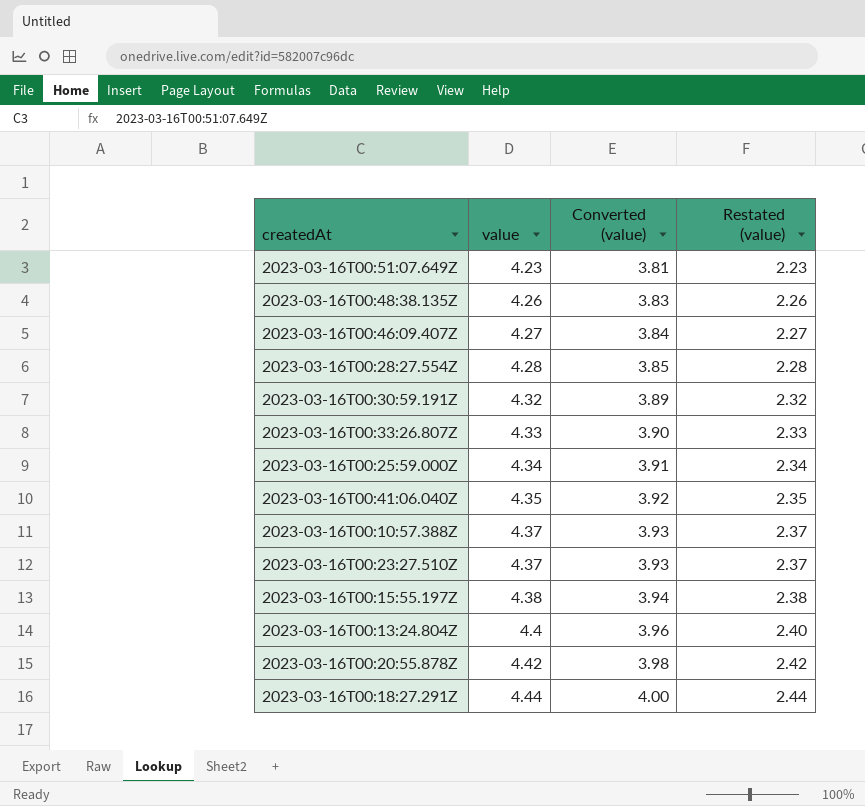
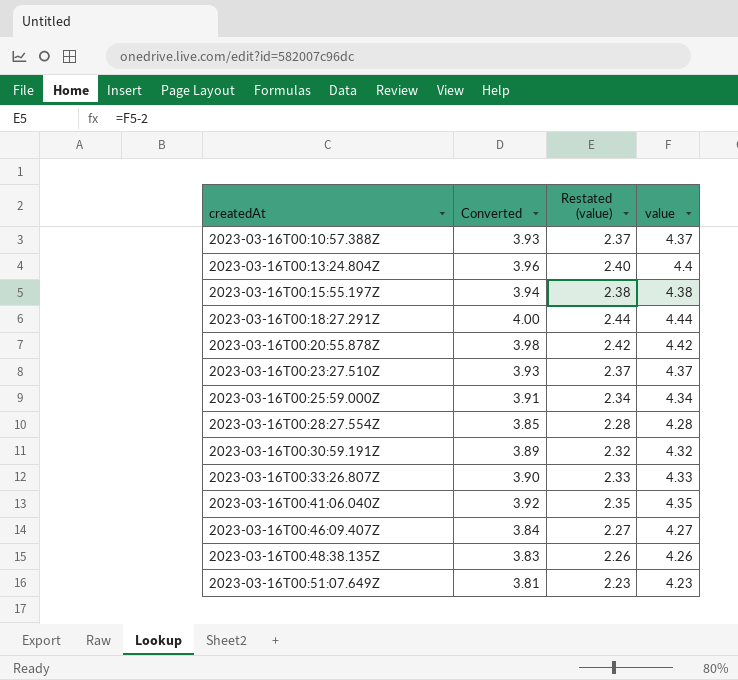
row order: value ascending -> createdAt ascending
column name: Converted (value) -> Converted
column value | position: 2 -> 4

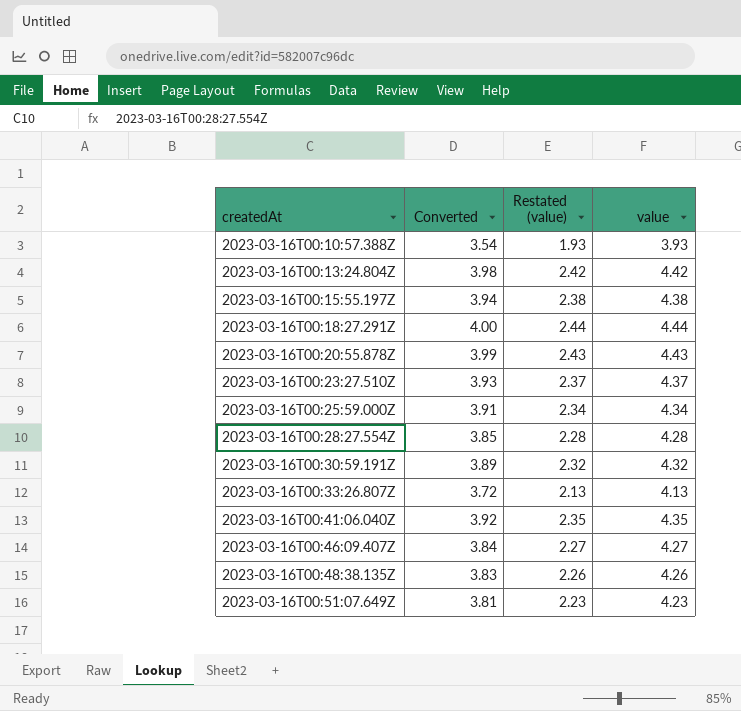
2023-03-16T00:10:57.388Z | Converted: 3.93 -> 3.54
2023-03-16T00:10:57.388Z | Restated (value): 2.37 -> 1.93
2023-03-16T00:10:57.388Z | value: 4.37 -> 3.93
2023-03-16T00:13:24.804Z | Converted: 3.96 -> 3.98
2023-03-16T00:13:24.804Z | Restated (value): 2.40 -> 2.42
2023-03-16T00:13:24.804Z | value: 4.4 -> 4.42
2023-03-16T00:20:55.878Z | Converted: 3.98 -> 3.99
2023-03-16T00:20:55.878Z | Restated (value): 2.42 -> 2.43
2023-03-16T00:20:55.878Z | value: 4.42 -> 4.43
2023-03-16T00:33:26.807Z | Converted: 3.90 -> 3.72
2023-03-16T00:33:26.807Z | Restated (value): 2.33 -> 2.13
2023-03-16T00:33:26.807Z | value: 4.33 -> 4.13

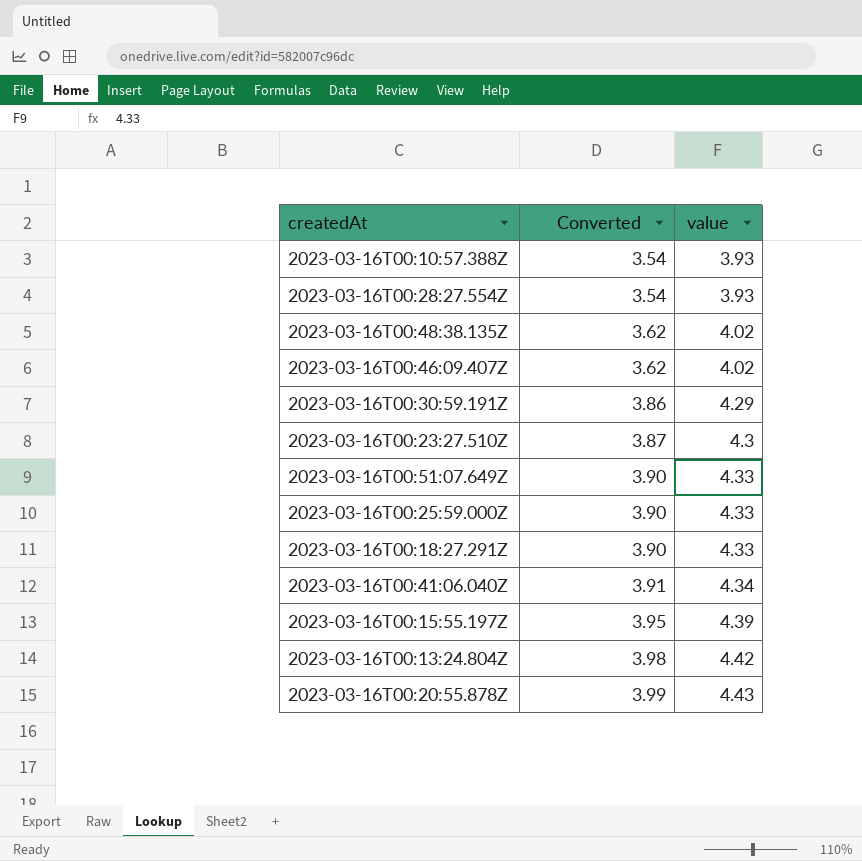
row order: createdAt ascending -> Converted ascending
column Restated (value) | formula: [value] - 2 -> none
row 2023-03-16T00:33:26.807Z: 3.72 | 2.13 | 4.13 -> none
2023-03-16T00:28:27.554Z | Converted: 3.85 -> 3.54
2023-03-16T00:28:27.554Z | value: 4.28 -> 3.93
2023-03-16T00:48:38.135Z | Converted: 3.83 -> 3.62
2023-03-16T00:48:38.135Z | value: 4.26 -> 4.02
2023-03-16T00:46:09.407Z | Converted: 3.84 -> 3.62
2023-03-16T00:46:09.407Z | value: 4.27 -> 4.02
2023-03-16T00:30:59.191Z | Converted: 3.89 -> 3.86
2023-03-16T00:30:59.191Z | value: 4.32 -> 4.29
2023-03-16T00:23:27.510Z | Converted: 3.93 -> 3.87
2023-03-16T00:23:27.510Z | value: 4.37 -> 4.3
2023-03-16T00:51:07.649Z | Converted: 3.81 -> 3.90
2023-03-16T00:51:07.649Z | value: 4.23 -> 4.33
2023-03-16T00:25:59.000Z | Converted: 3.91 -> 3.90
2023-03-16T00:25:59.000Z | value: 4.34 -> 4.33
2023-03-16T00:18:27.291Z | Converted: 4.00 -> 3.90
2023-03-16T00:18:27.291Z | value: 4.44 -> 4.33
2023-03-16T00:41:06.040Z | Converted: 3.92 -> 3.91
2023-03-16T00:41:06.040Z | value: 4.35 -> 4.34
2023-03-16T00:15:55.197Z | Converted: 3.94 -> 3.95
2023-03-16T00:15:55.197Z | value: 4.38 -> 4.39

